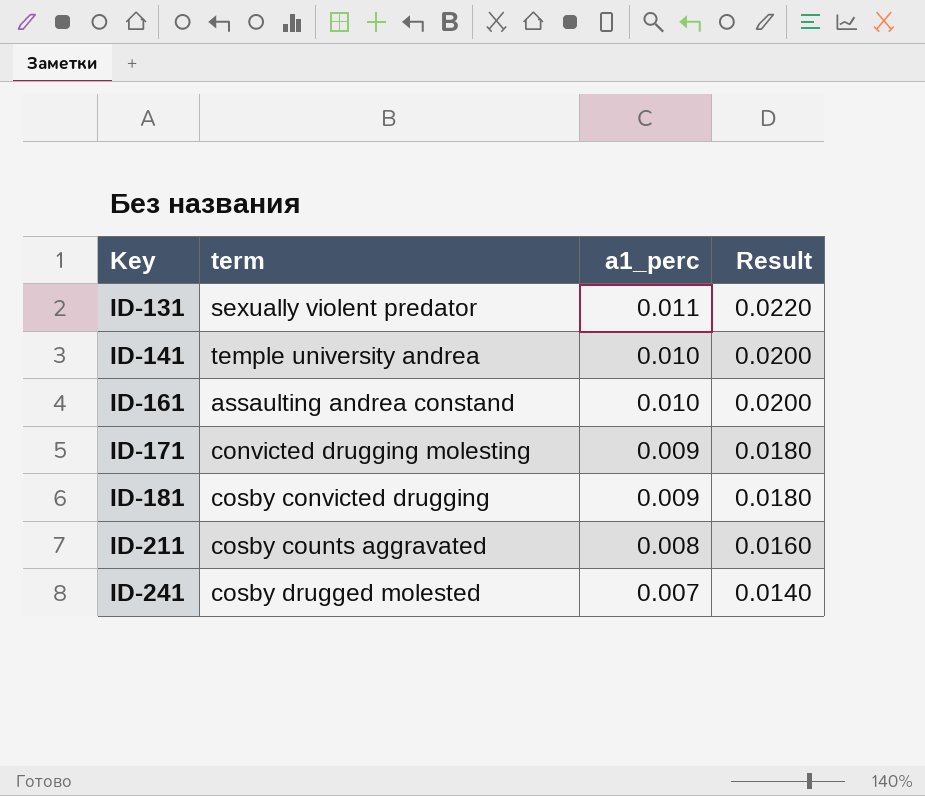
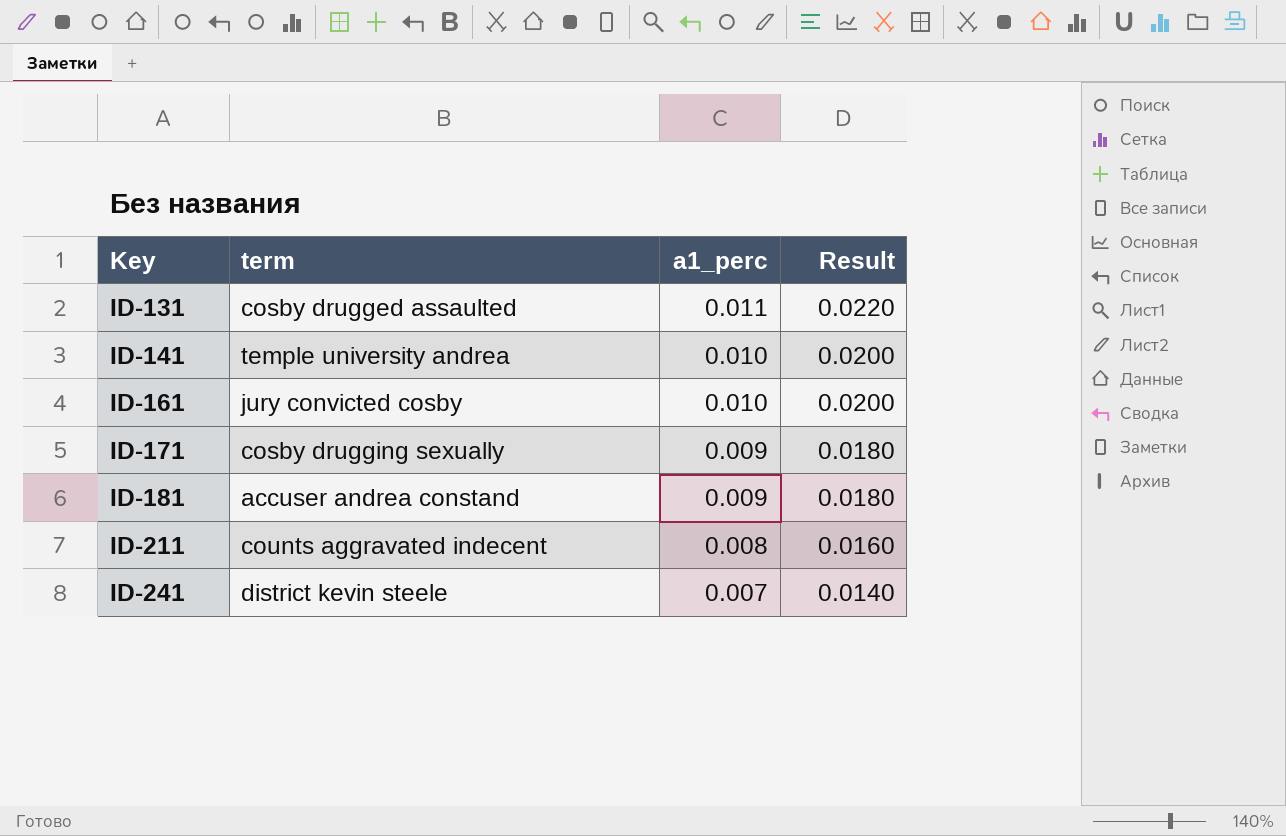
ID-131 | term: sexually violent predator -> cosby drugged assaulted
ID-161 | term: assaulting andrea constand -> jury convicted cosby
ID-171 | term: convicted drugging molesting -> cosby drugging sexually
ID-181 | term: cosby convicted drugging -> accuser andrea constand
ID-211 | term: cosby counts aggravated -> counts aggravated indecent
ID-241 | term: cosby drugged molested -> district kevin steele

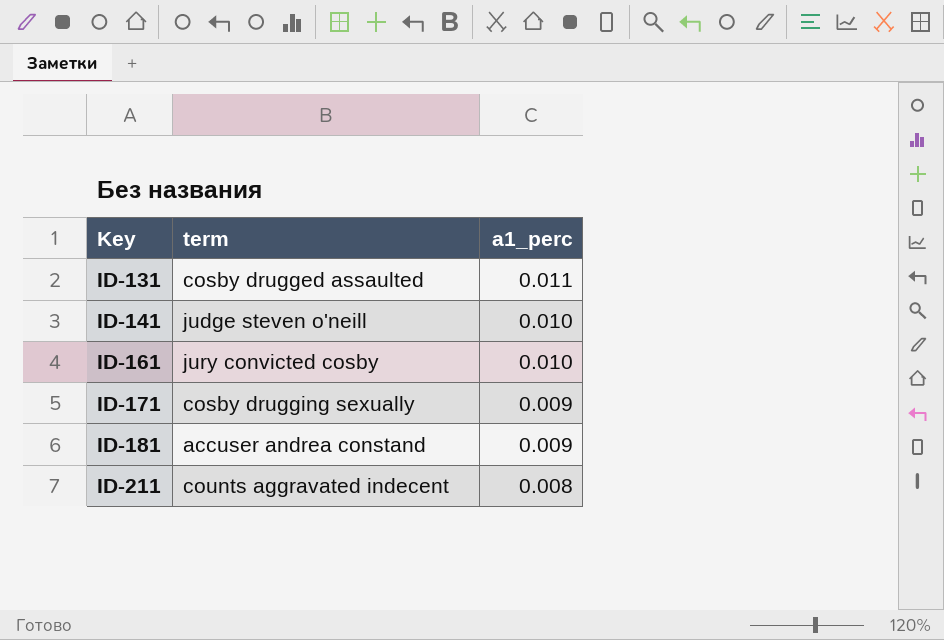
column Result | formula: [a1_perc] * 2 -> none
row ID-241: district kevin steele | 0.007 | 0.0140 -> none
ID-141 | term: temple university andrea -> judge steven o'neill

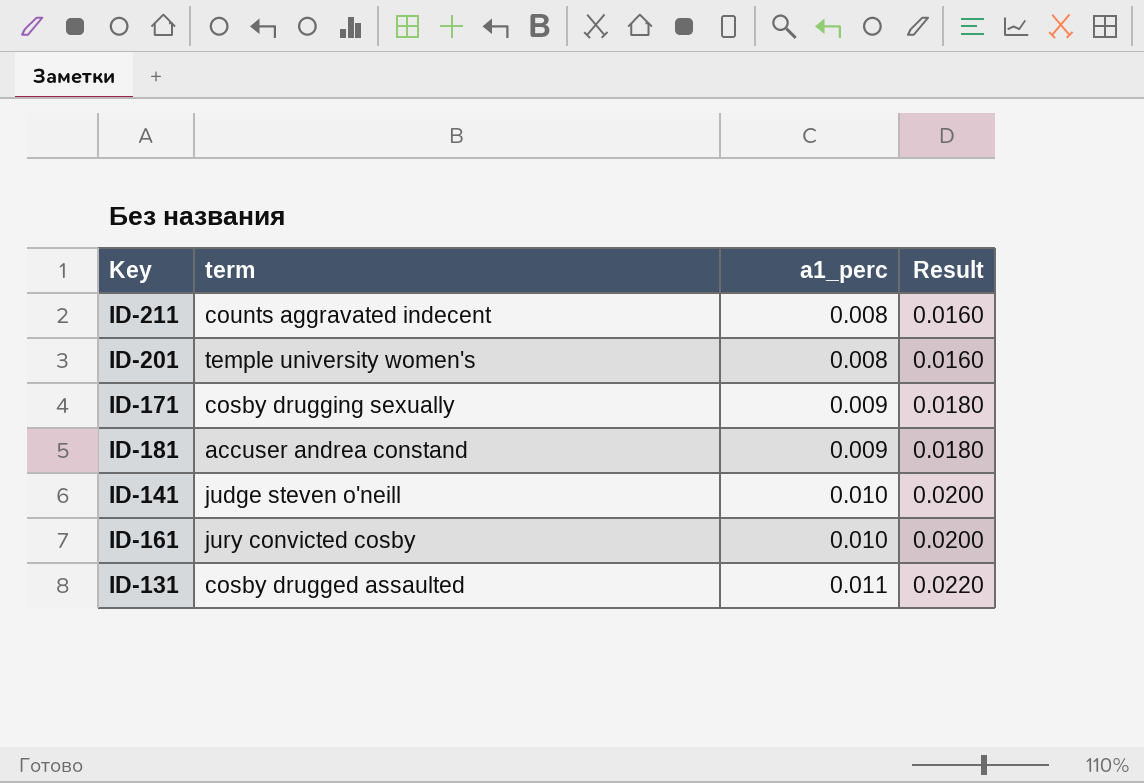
row order: Key ascending -> a1_perc ascending
column Result | formula: none -> [a1_perc] * 2
row ID-201: none -> temple university women's | 0.008 | 0.0160

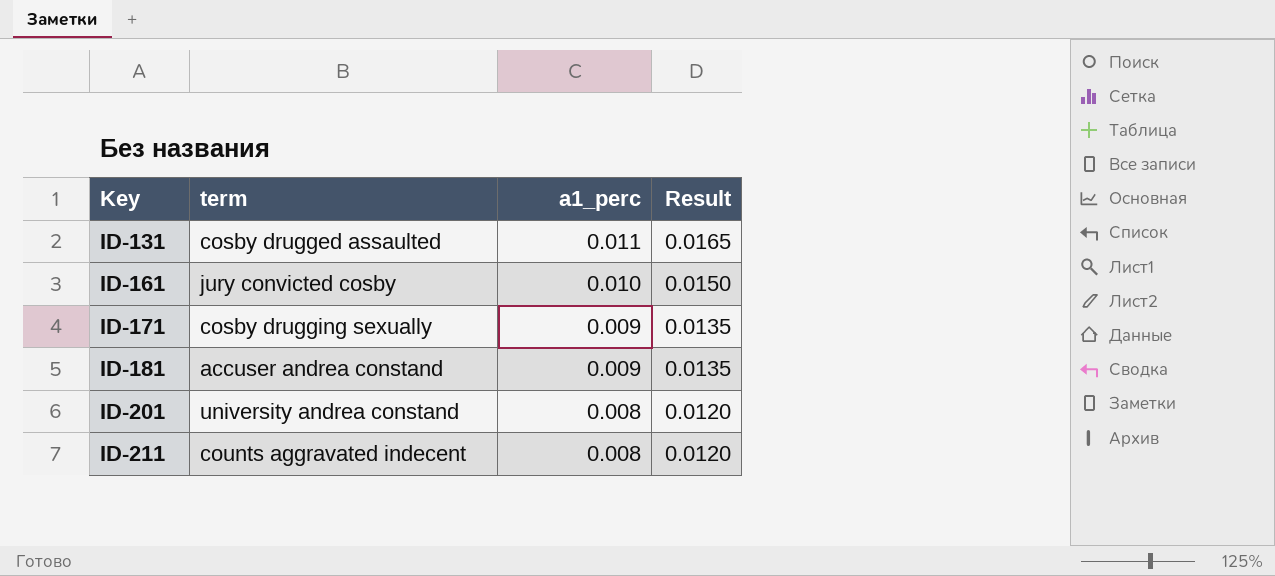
row order: a1_perc ascending -> Key ascending
column Result | formula: [a1_perc] * 2 -> [a1_perc] * 1.5
row ID-141: judge steven o'neill | 0.010 | 0.0200 -> none
ID-201 | term: temple university women's -> university andrea constand

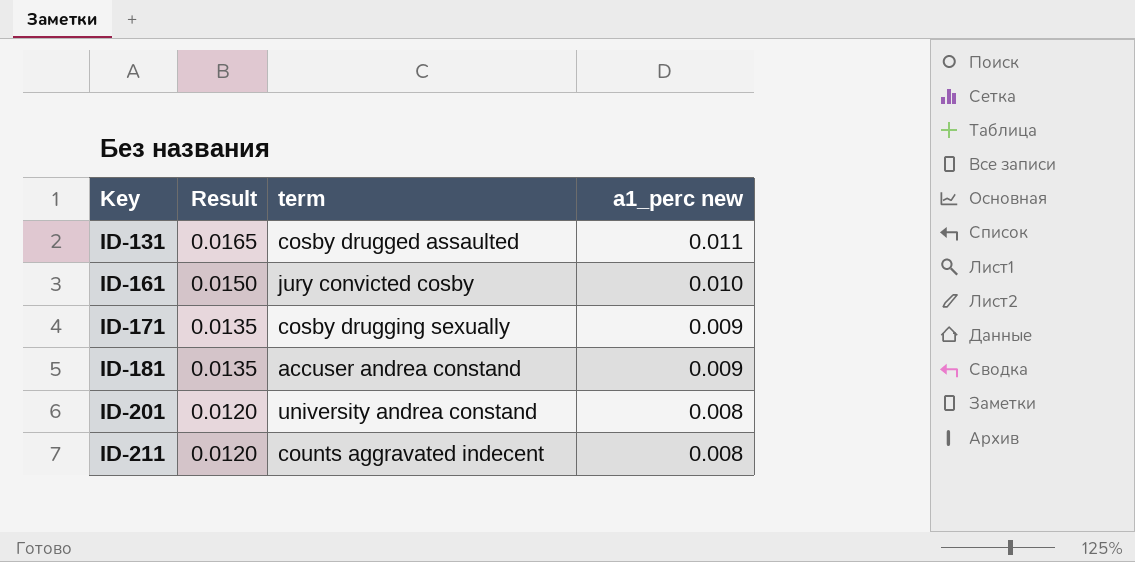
column Result | position: 4 -> 2
column name: a1_perc -> a1_perc new

